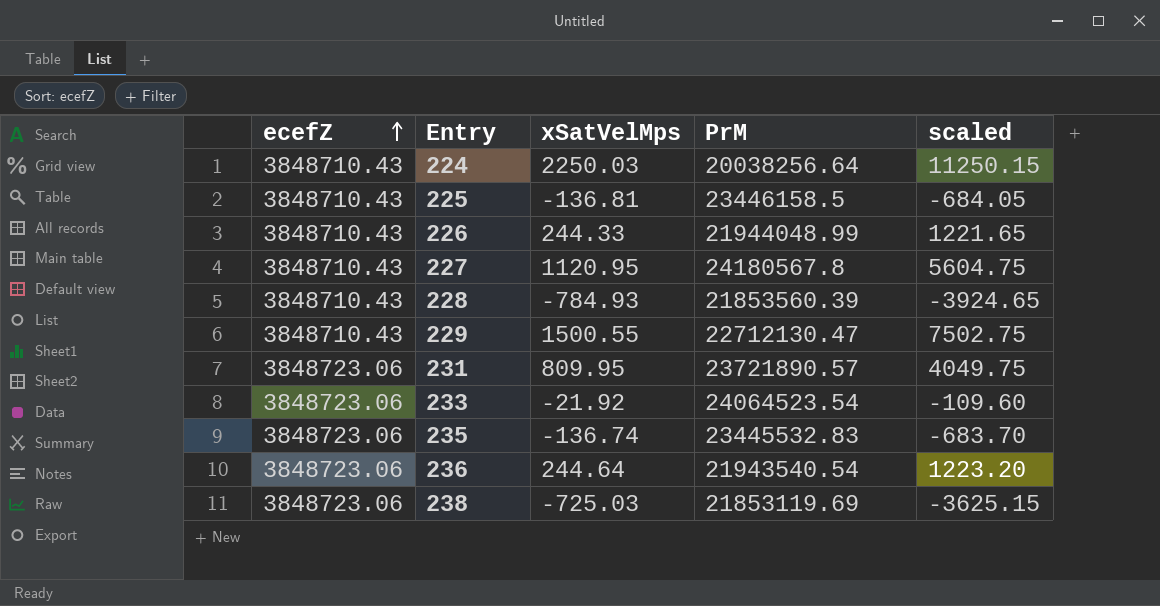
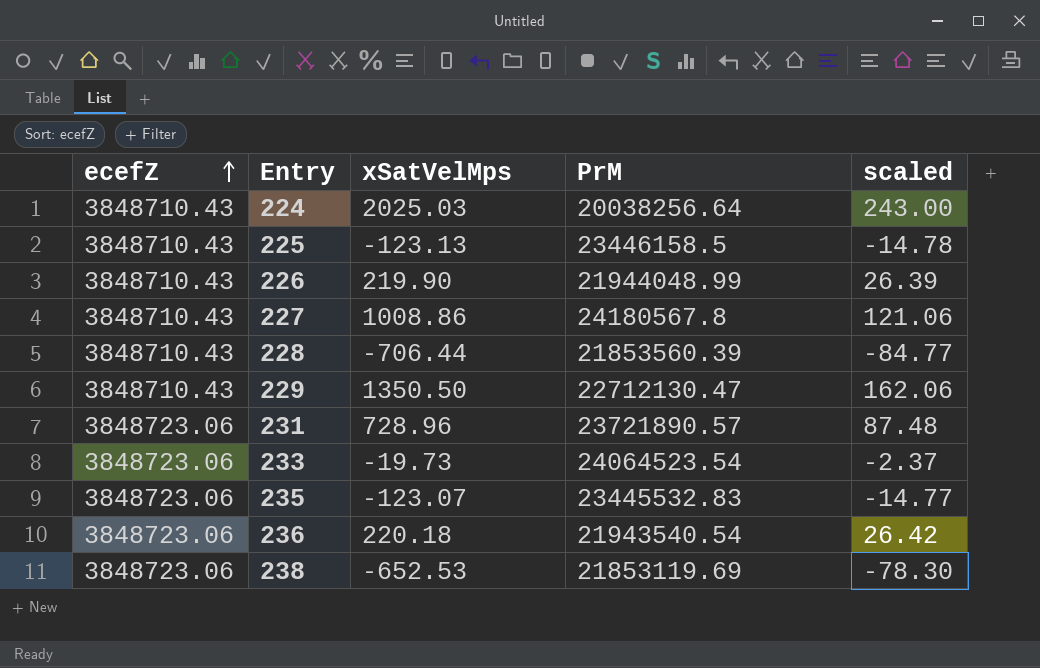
column scaled | formula: [xSatVelMps] * 5 -> [xSatVelMps] * 0.12
224 | xSatVelMps: 2250.03 -> 2025.03
225 | xSatVelMps: -136.81 -> -123.13
226 | xSatVelMps: 244.33 -> 219.90
227 | xSatVelMps: 1120.95 -> 1008.86
228 | xSatVelMps: -784.93 -> -706.44
229 | xSatVelMps: 1500.55 -> 1350.50
231 | xSatVelMps: 809.95 -> 728.96
233 | xSatVelMps: -21.92 -> -19.73
235 | xSatVelMps: -136.74 -> -123.07
236 | xSatVelMps: 244.64 -> 220.18
238 | xSatVelMps: -725.03 -> -652.53

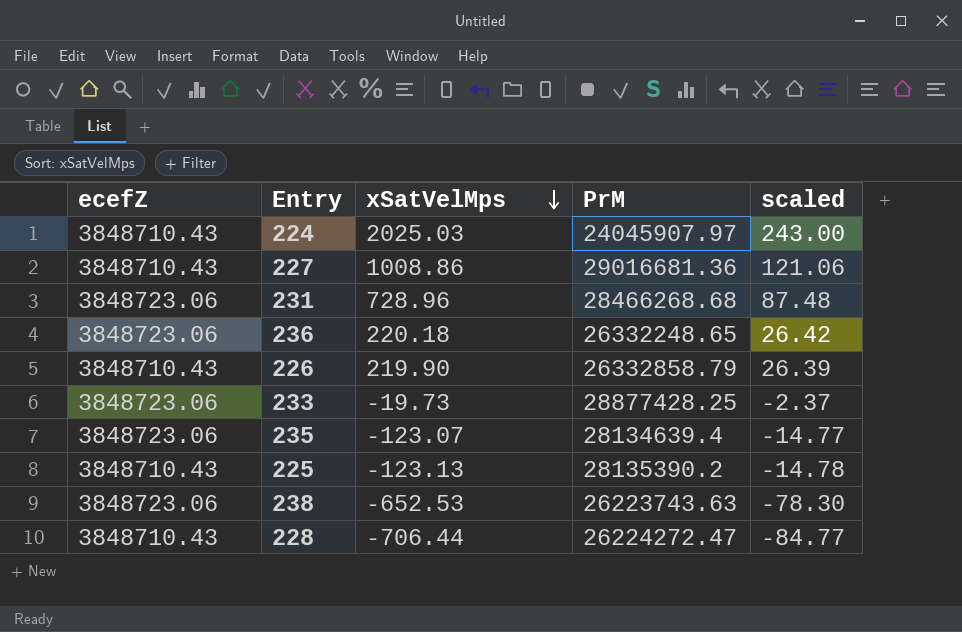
row order: ecefZ ascending -> xSatVelMps descending
row 229: 3848710.43 | 1350.50 | 22712130.47 | 162.06 -> none
224 | PrM: 20038256.64 -> 24045907.97
227 | PrM: 24180567.8 -> 29016681.36
231 | PrM: 23721890.57 -> 28466268.68
236 | PrM: 21943540.54 -> 26332248.65
226 | PrM: 21944048.99 -> 26332858.79
233 | PrM: 24064523.54 -> 28877428.25
235 | PrM: 23445532.83 -> 28134639.4
225 | PrM: 23446158.5 -> 28135390.2
238 | PrM: 21853119.69 -> 26223743.63
228 | PrM: 21853560.39 -> 26224272.47

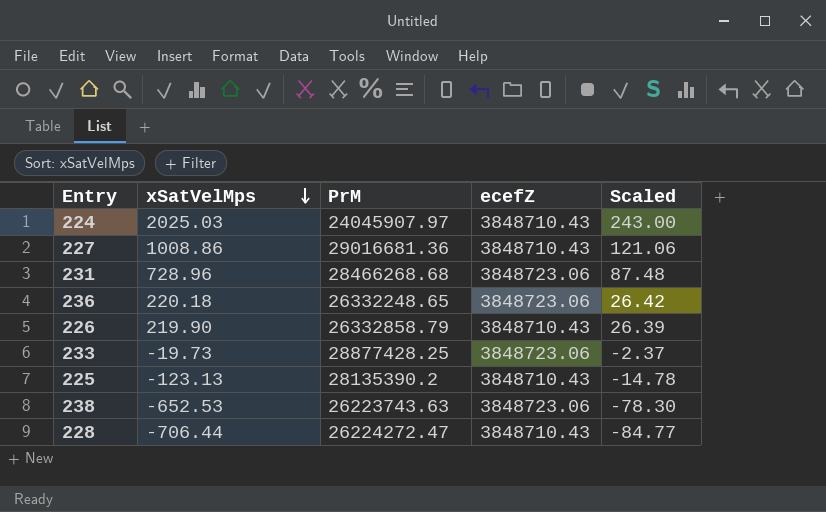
column ecefZ | position: 1 -> 4
column name: scaled -> Scaled
row 235: 3848723.06 | -123.07 | 28134639.4 | -14.77 -> none

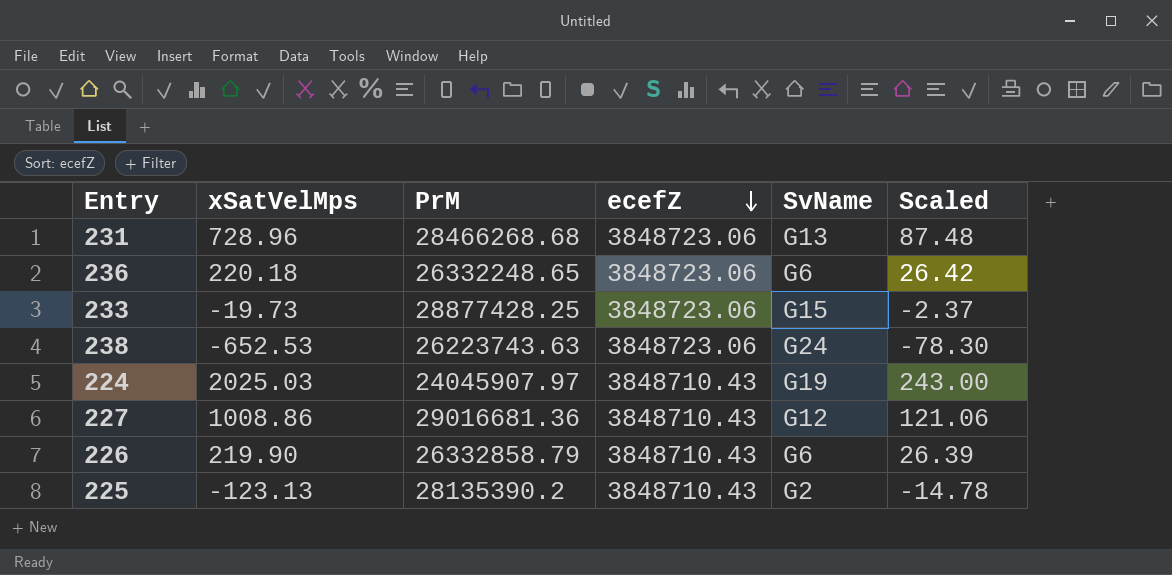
row order: xSatVelMps descending -> ecefZ descending
column SvName | position: none -> 5
row 228: -706.44 | 26224272.47 | 3848710.43 | -84.77 -> none

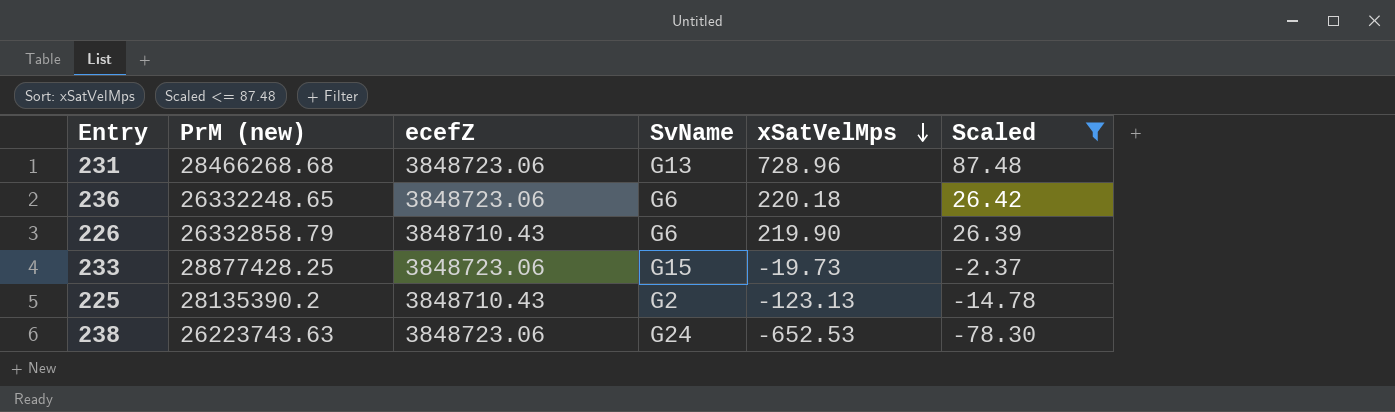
filter: none -> Scaled <= 87.48
row order: ecefZ descending -> xSatVelMps descending
column name: PrM -> PrM (new)
column xSatVelMps | position: 2 -> 5

